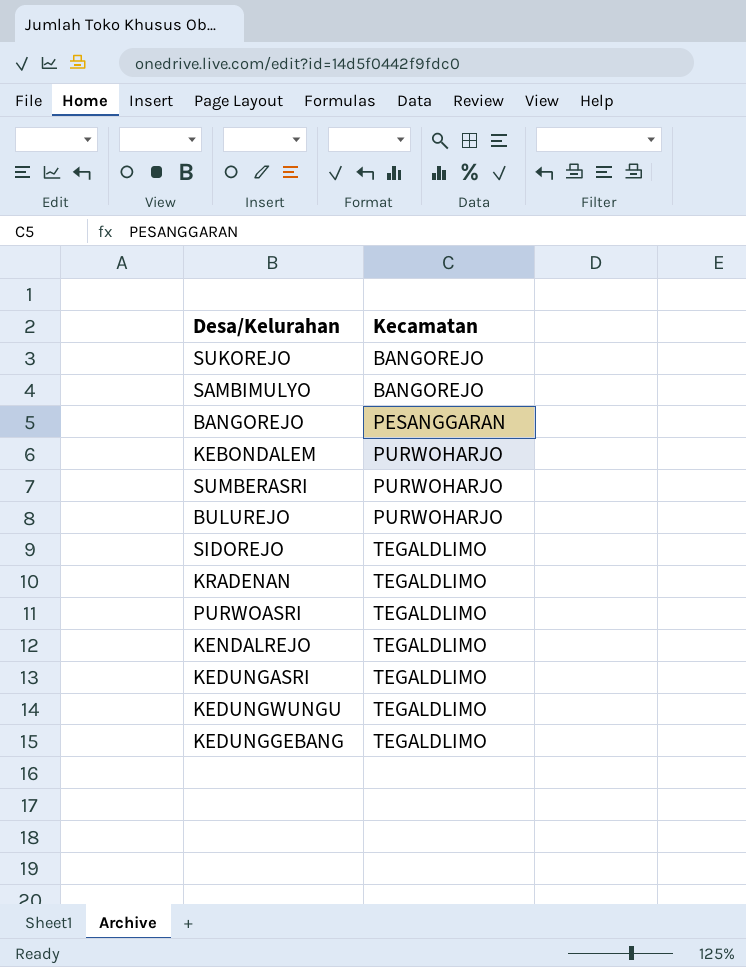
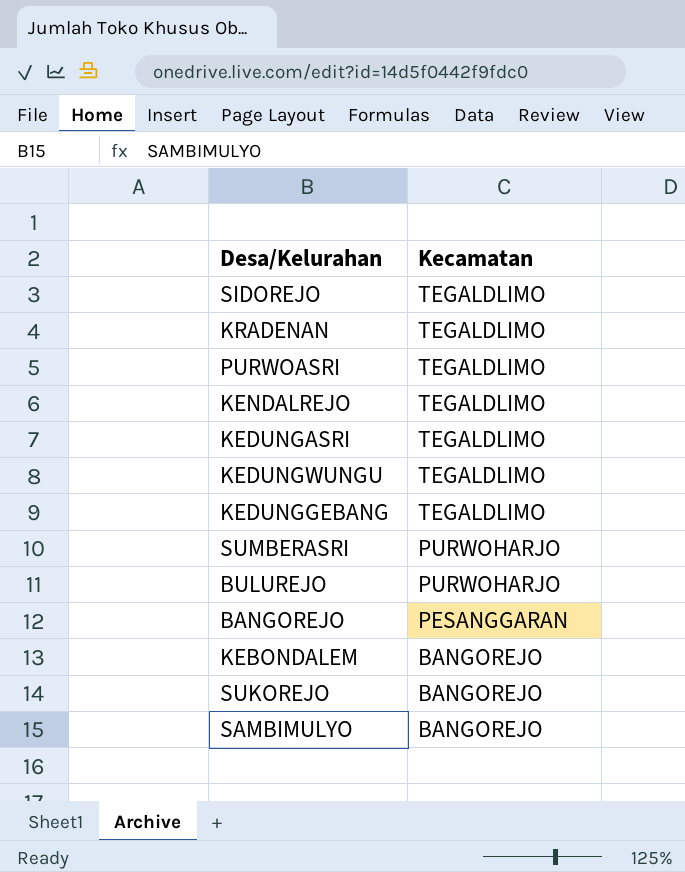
row order: Kecamatan ascending -> Kecamatan descending
KEBONDALEM | Kecamatan: PURWOHARJO -> BANGOREJO

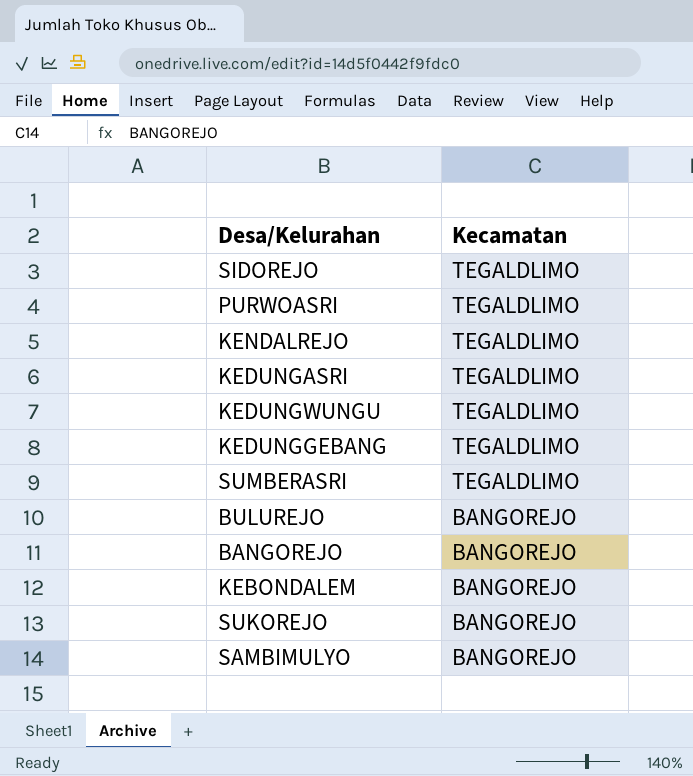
row KRADENAN: TEGALDLIMO -> none
SUMBERASRI | Kecamatan: PURWOHARJO -> TEGALDLIMO
BULUREJO | Kecamatan: PURWOHARJO -> BANGOREJO
BANGOREJO | Kecamatan: PESANGGARAN -> BANGOREJO

